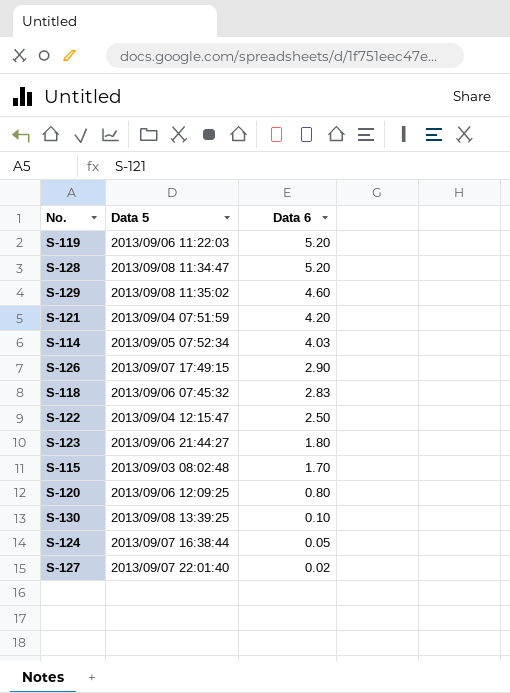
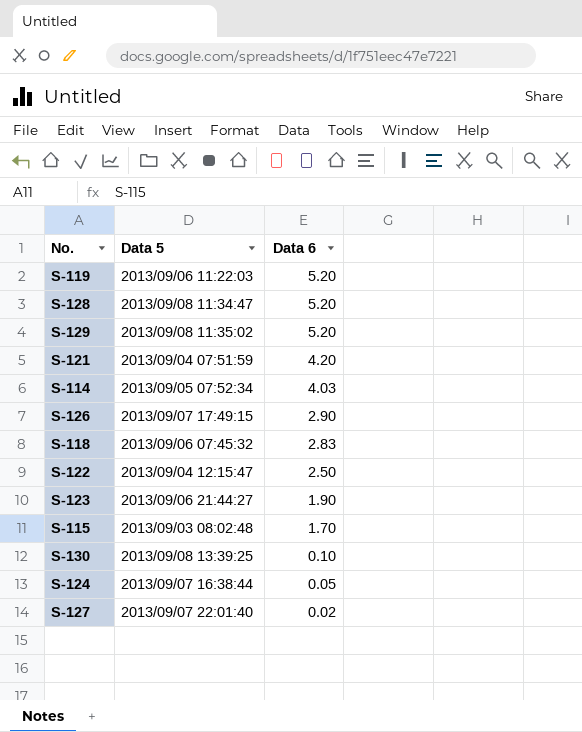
row S-120: 2013/09/06 12:09:25 | 0.80 -> none
S-129 | Data 6: 4.60 -> 5.20
S-123 | Data 6: 1.80 -> 1.90

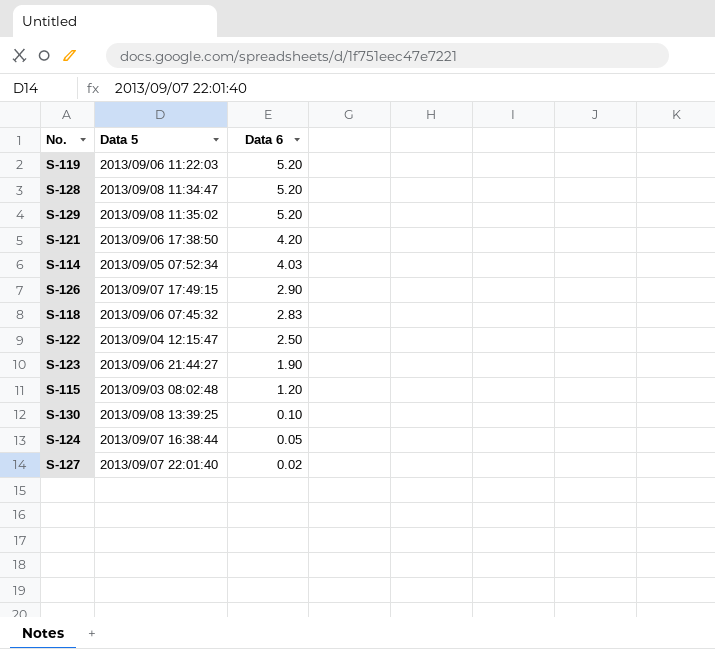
S-121 | Data 5: 2013/09/04 07:51:59 -> 2013/09/06 17:38:50
S-115 | Data 6: 1.70 -> 1.20

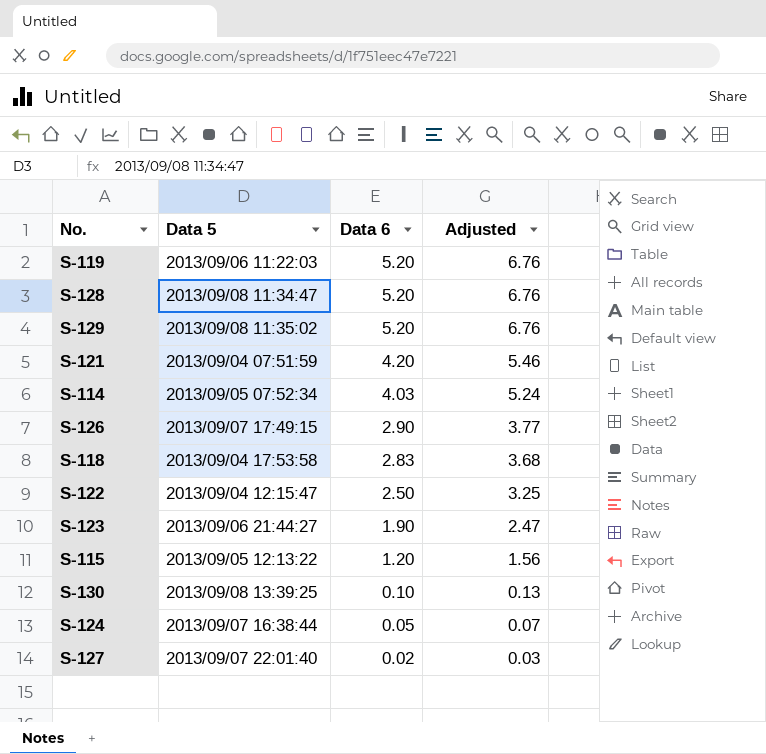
column Adjusted | formula: none -> [Data 6] * 1.3
S-121 | Data 5: 2013/09/06 17:38:50 -> 2013/09/04 07:51:59
S-118 | Data 5: 2013/09/06 07:45:32 -> 2013/09/04 17:53:58
S-115 | Data 5: 2013/09/03 08:02:48 -> 2013/09/05 12:13:22

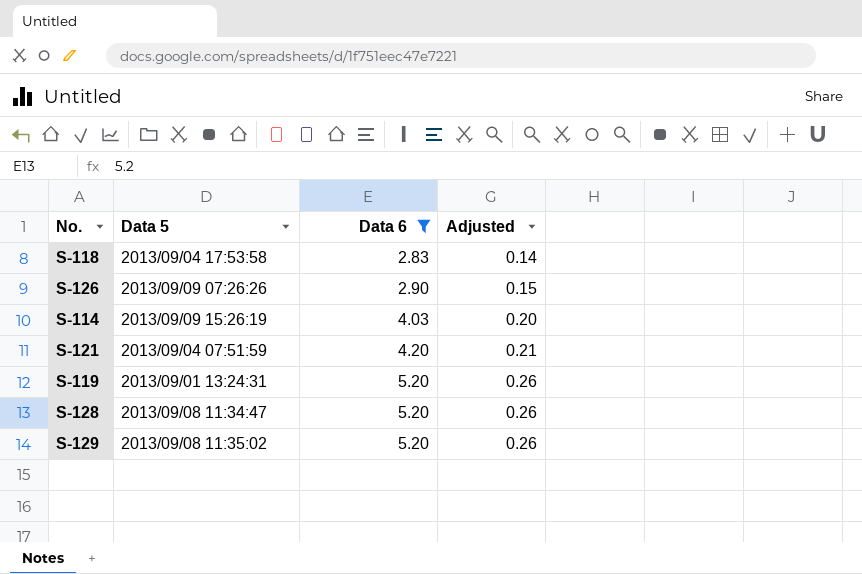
filter: none -> Data 6 >= 2.83
row order: Data 6 descending -> Data 6 ascending
column Adjusted | formula: [Data 6] * 1.3 -> [Data 6] * 0.05
S-126 | Data 5: 2013/09/07 17:49:15 -> 2013/09/09 07:26:26
S-114 | Data 5: 2013/09/05 07:52:34 -> 2013/09/09 15:26:19
S-119 | Data 5: 2013/09/06 11:22:03 -> 2013/09/01 13:24:31

